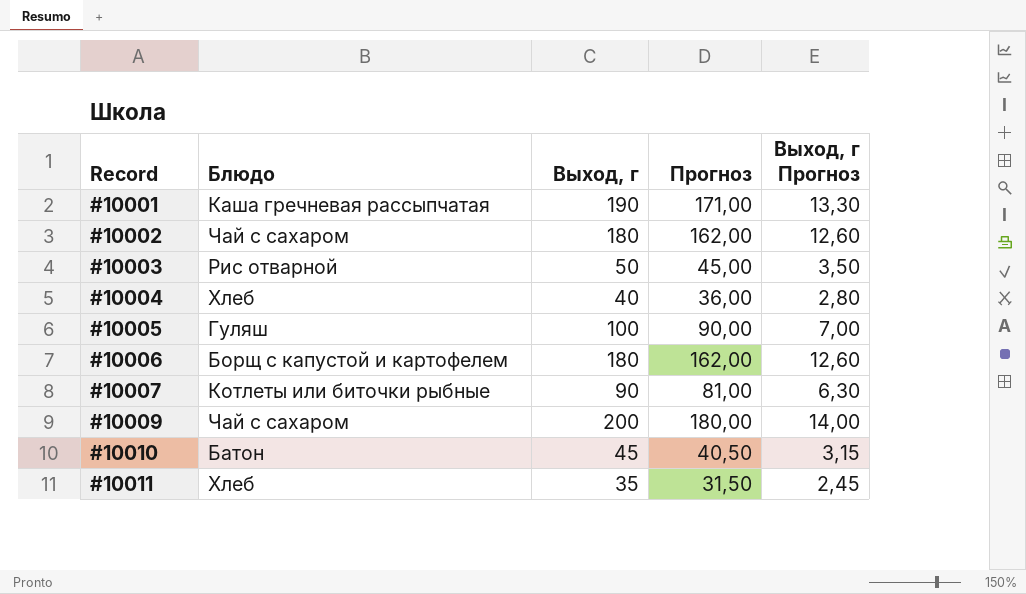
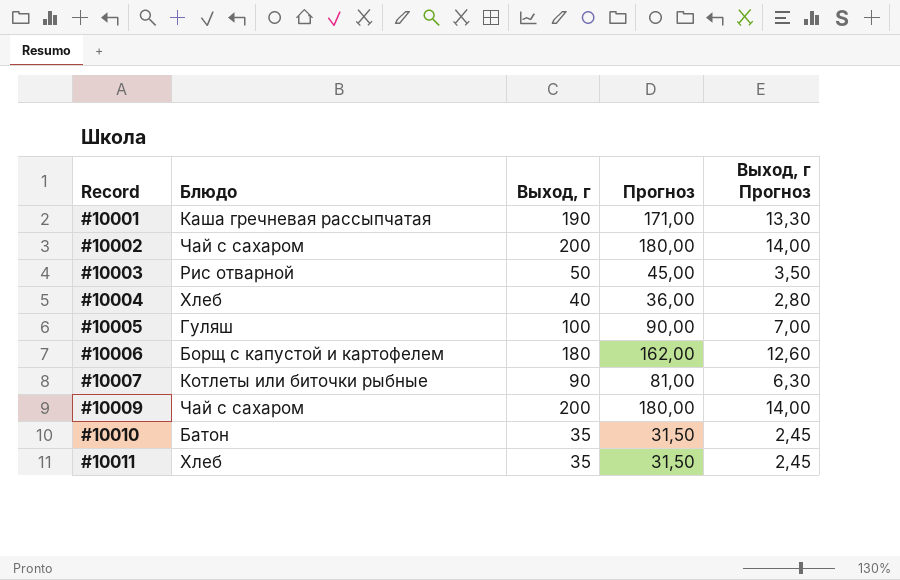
#10002 | Выход, г: 180 -> 200
#10002 | Прогноз: 162,00 -> 180,00
#10002 | Выход, г Прогноз: 12,60 -> 14,00
#10010 | Выход, г: 45 -> 35
#10010 | Прогноз: 40,50 -> 31,50
#10010 | Выход, г Прогноз: 3,15 -> 2,45

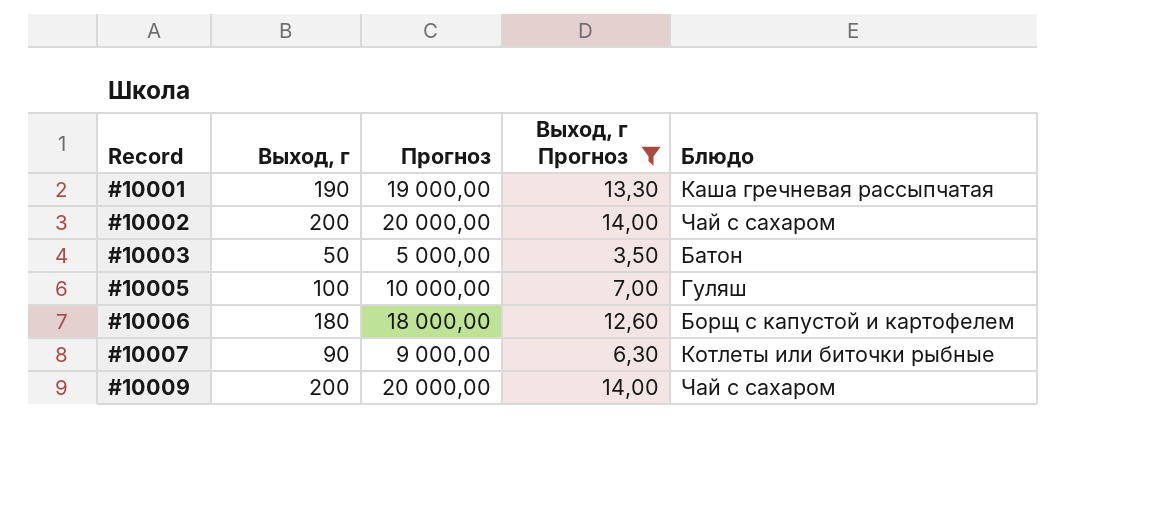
filter: none -> Выход, г Прогноз >= 3,50
column Прогноз | formula: [Выход, г] * 0,9 -> [Выход, г] * 100
column Блюдо | position: 2 -> 5
#10003 | Блюдо: Рис отварной -> Батон

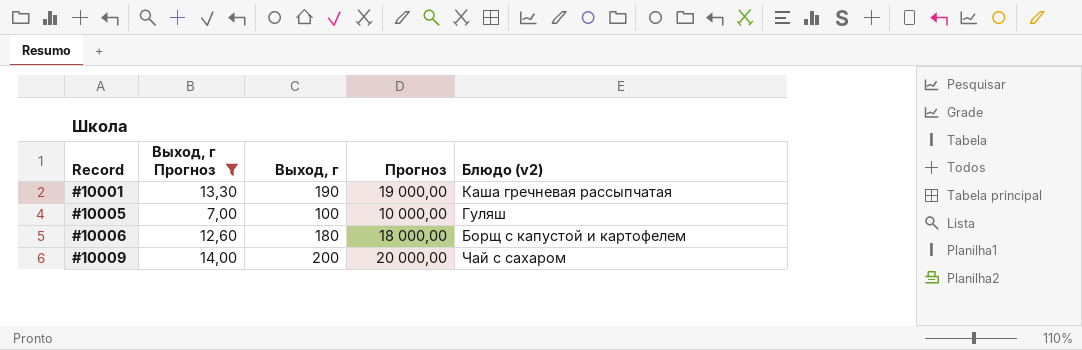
column Выход, г Прогноз | position: 4 -> 2
column name: Блюдо -> Блюдо (v2)
row #10002: 200 | 20 000,00 | 14,00 | Чай с сахаром -> none
row #10003: 50 | 5 000,00 | 3,50 | Батон -> none
row #10007: 90 | 9 000,00 | 6,30 | Котлеты или биточки рыбные -> none

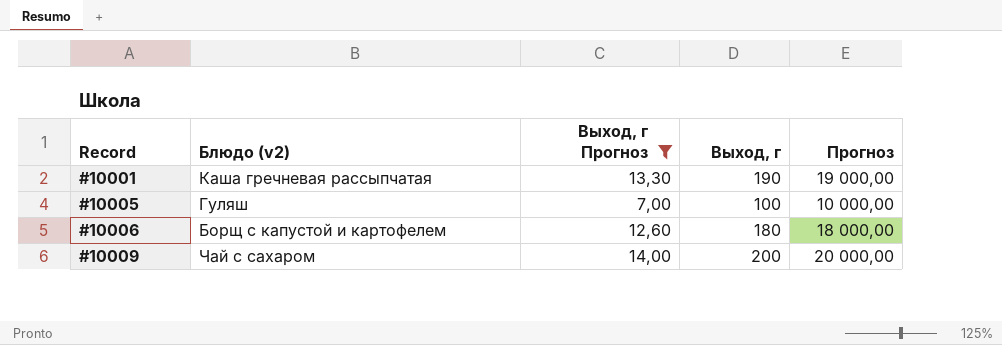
column Блюдо (v2) | position: 5 -> 2

